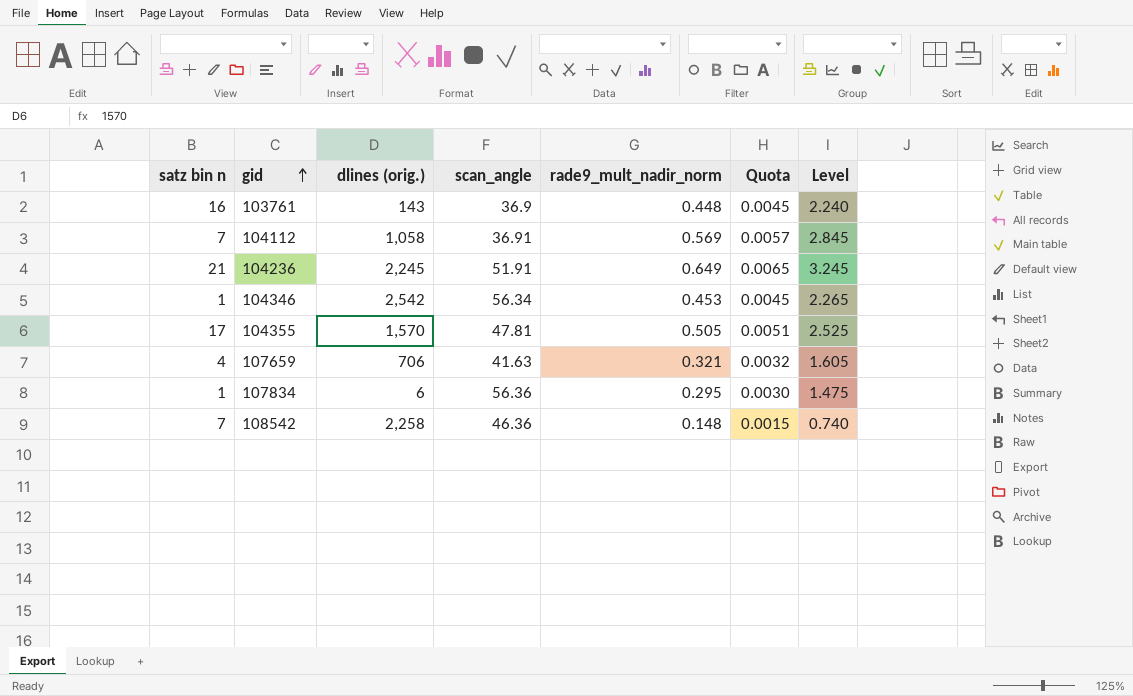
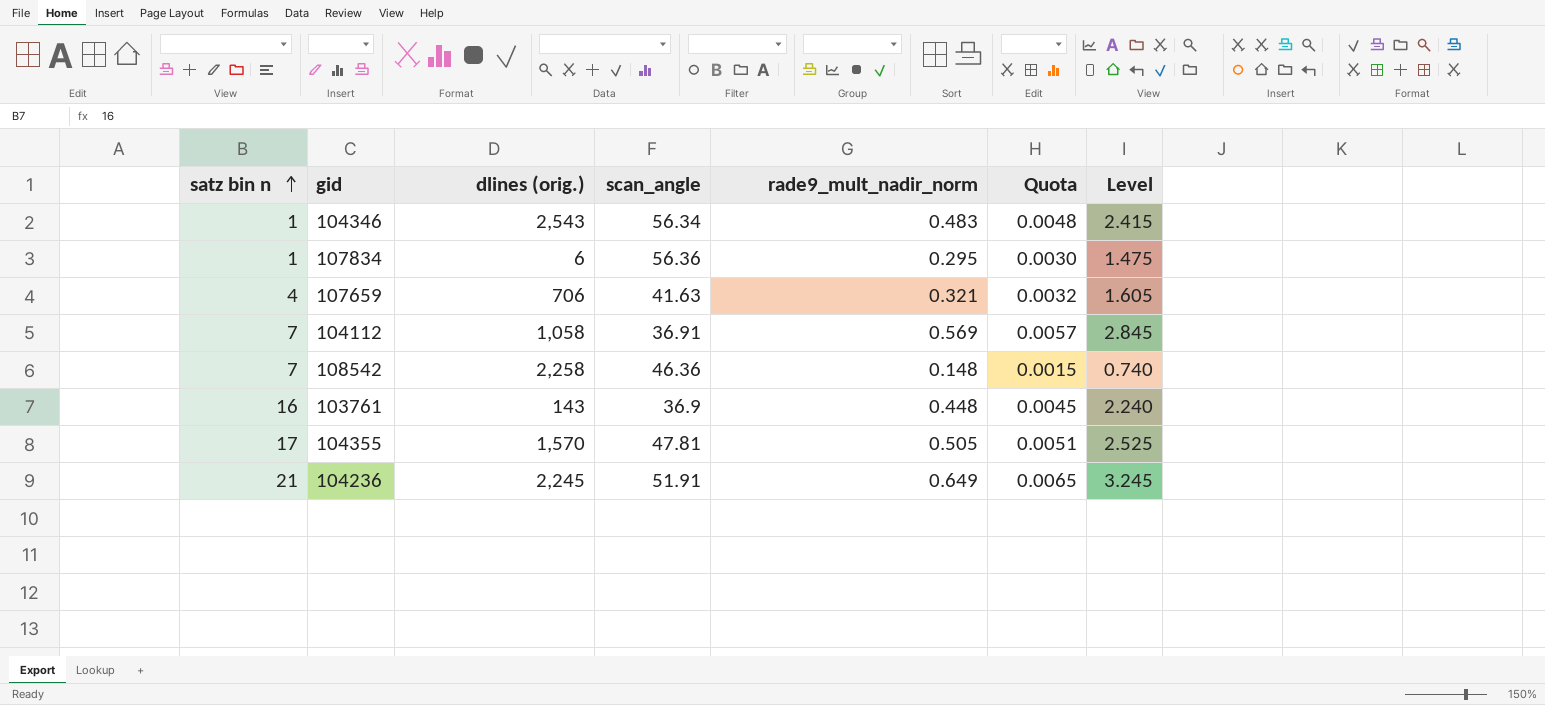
row order: gid ascending -> satz bin n ascending
104346 | dlines (orig.): 2,542 -> 2,543
104346 | rade9_mult_nadir_norm: 0.453 -> 0.483
104346 | Quota: 0.0045 -> 0.0048
104346 | Level: 2.265 -> 2.415

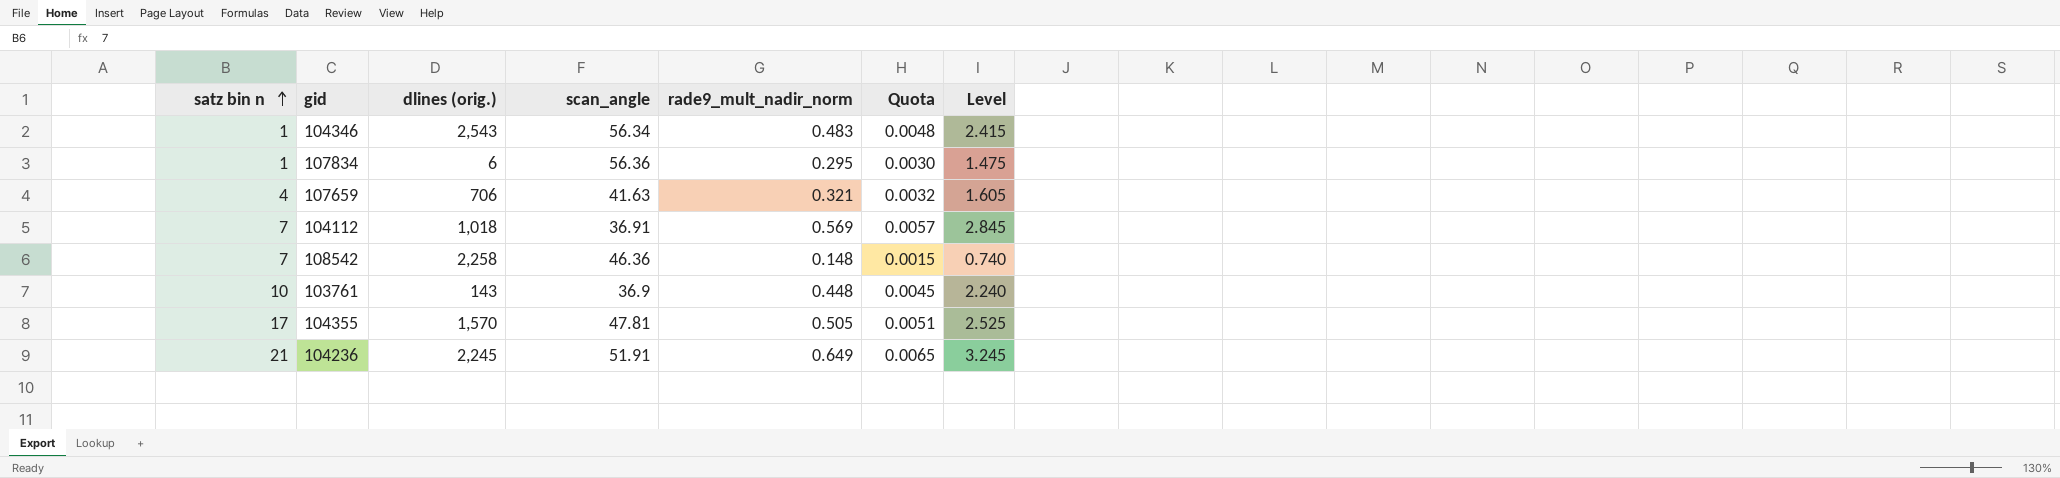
104112 | dlines (orig.): 1,058 -> 1,018
103761 | satz bin n: 16 -> 10

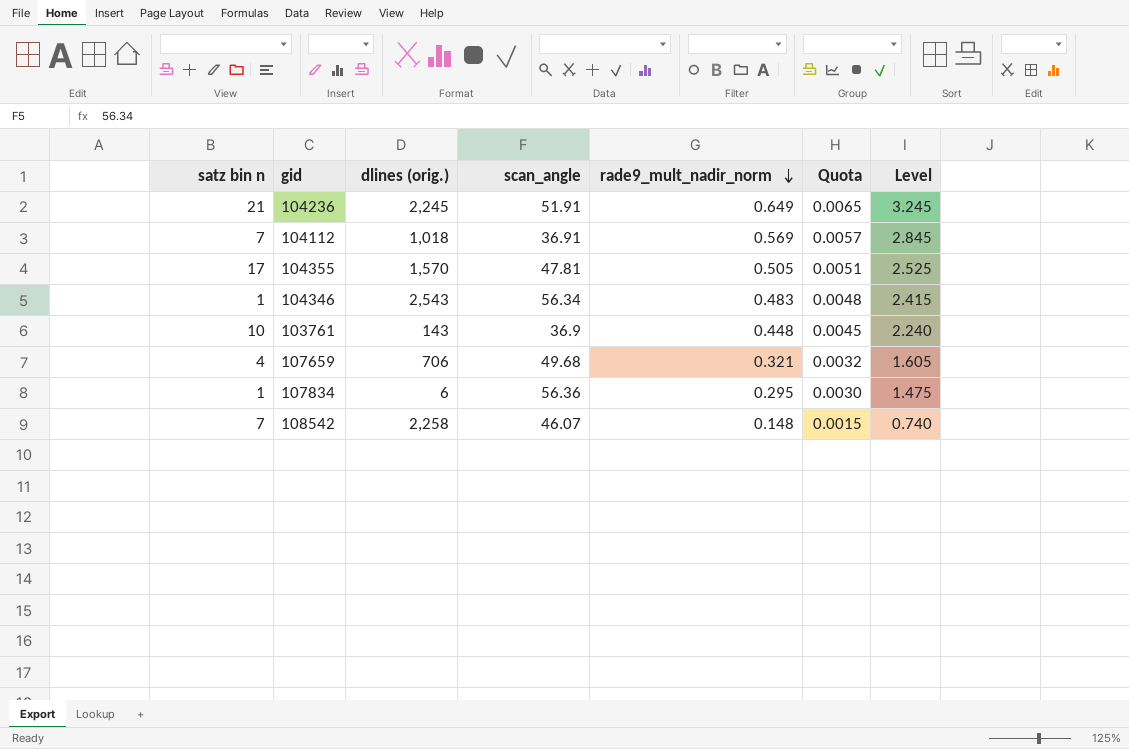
row order: satz bin n ascending -> rade9_mult_nadir_norm descending
107659 | scan_angle: 41.63 -> 49.68
108542 | scan_angle: 46.36 -> 46.07

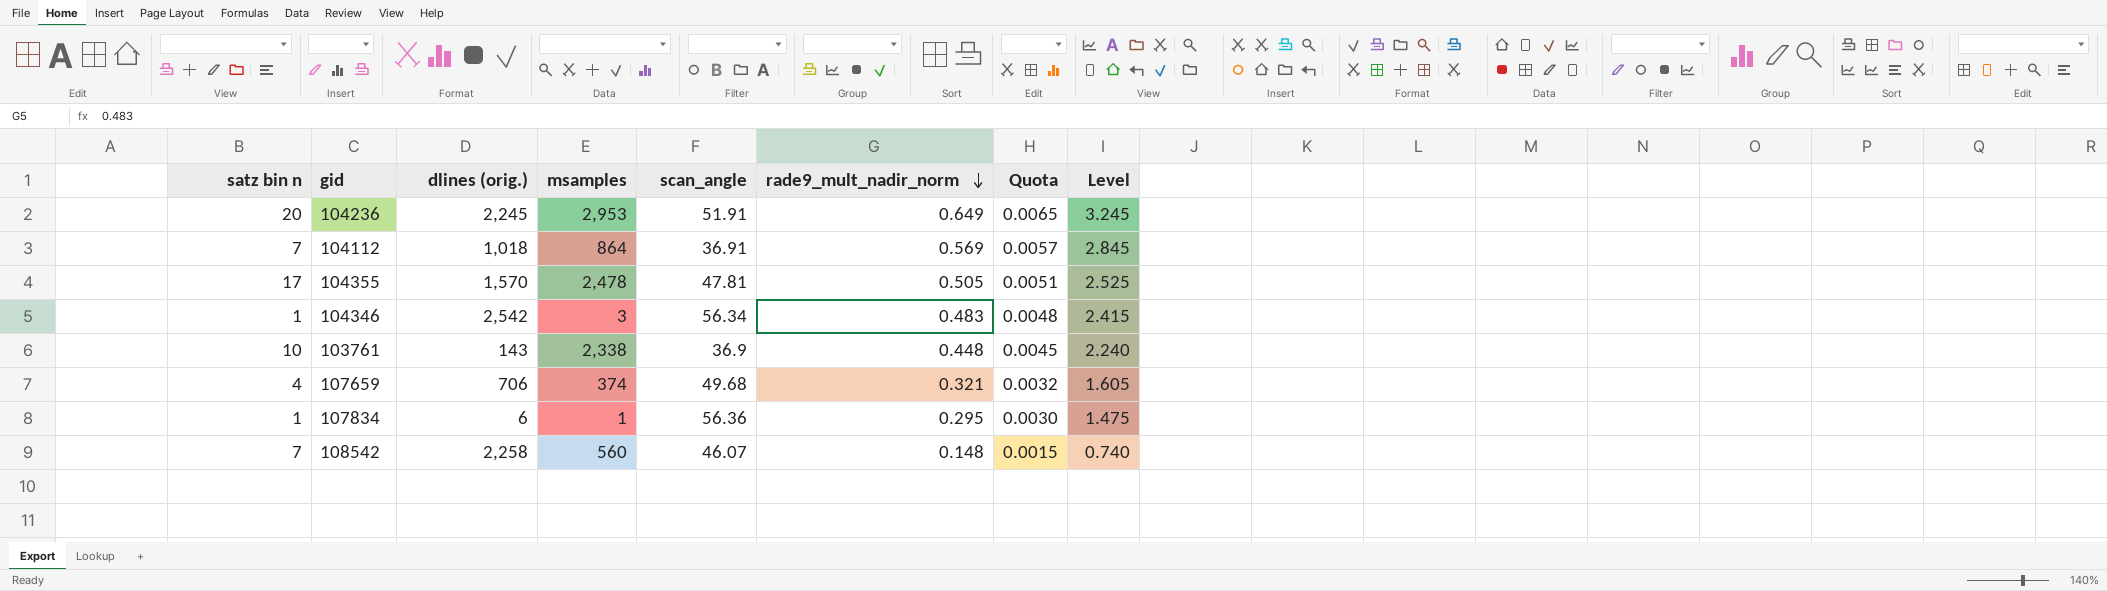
column msamples | position: none -> 4
104236 | satz bin n: 21 -> 20
104346 | dlines (orig.): 2,543 -> 2,542

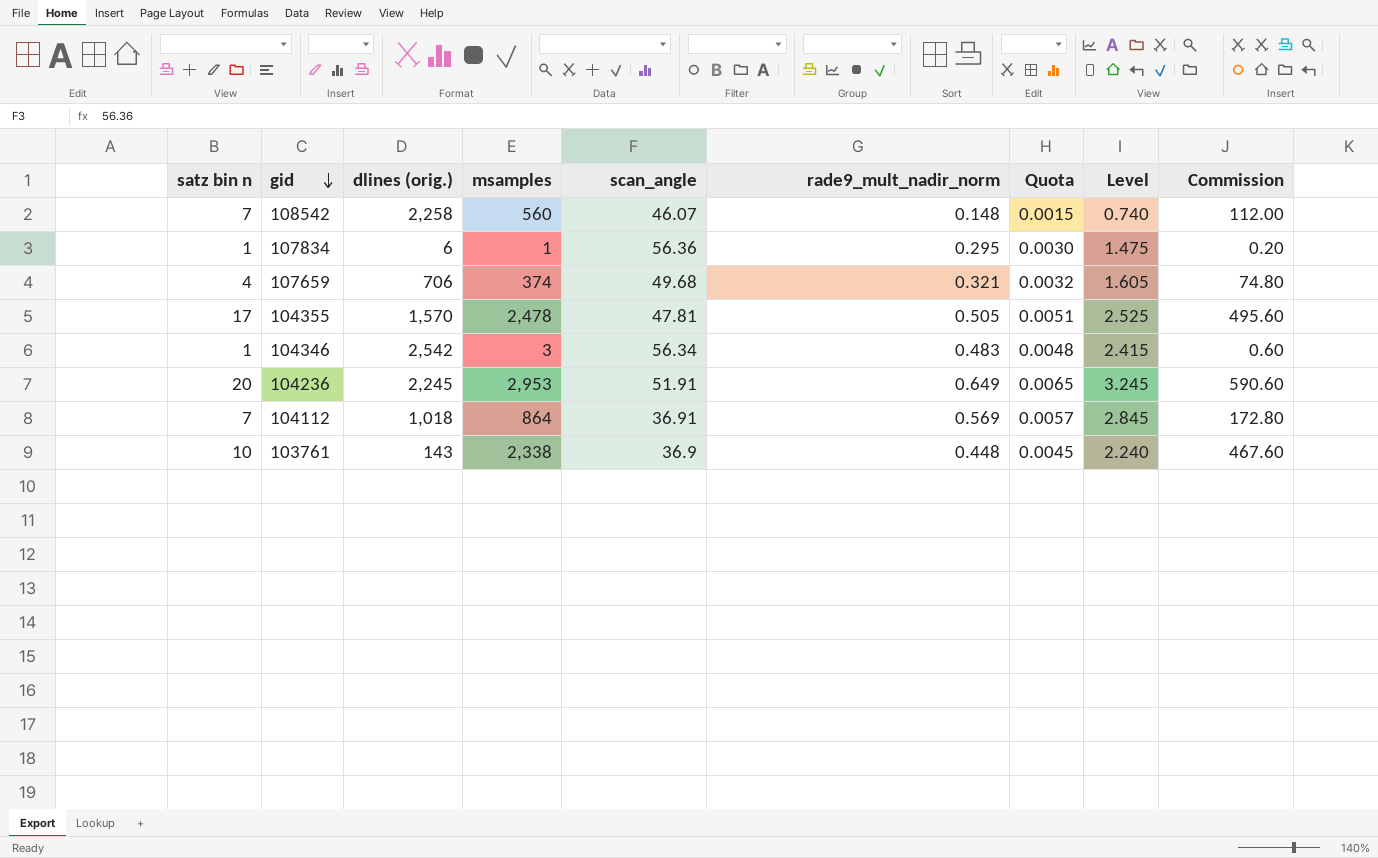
row order: rade9_mult_nadir_norm descending -> gid descending
column Commission | formula: none -> [msamples] * 0.2

